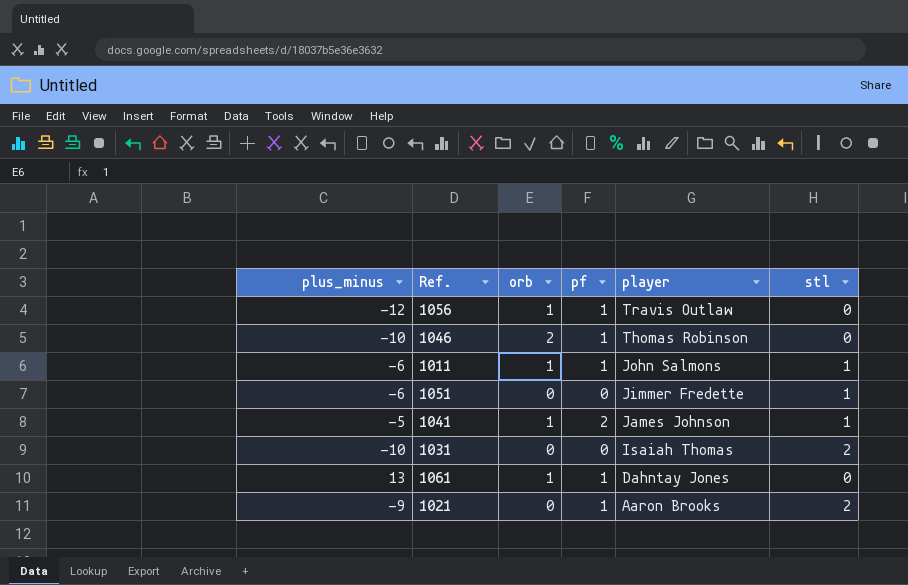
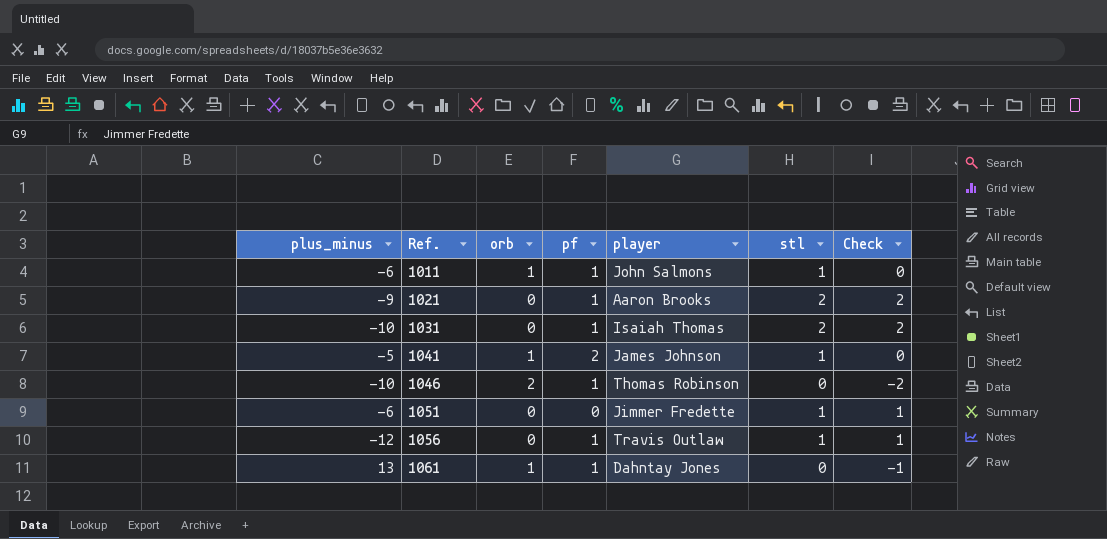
row order: player descending -> Ref. ascending
column Check | formula: none -> [stl] - [orb]
1031 | pf: 0 -> 1
1056 | orb: 1 -> 0
1056 | stl: 0 -> 1

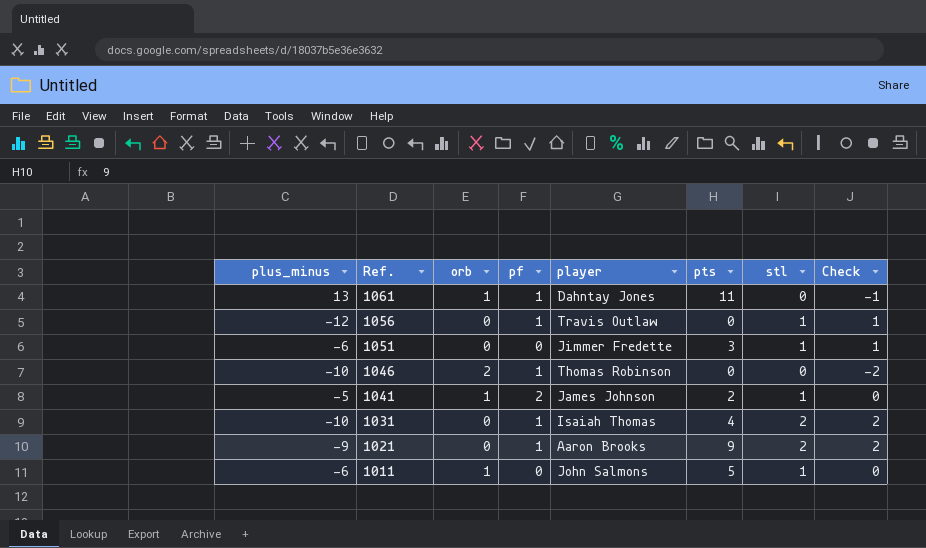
row order: Ref. ascending -> Ref. descending
column pts | position: none -> 6
1011 | pf: 1 -> 0

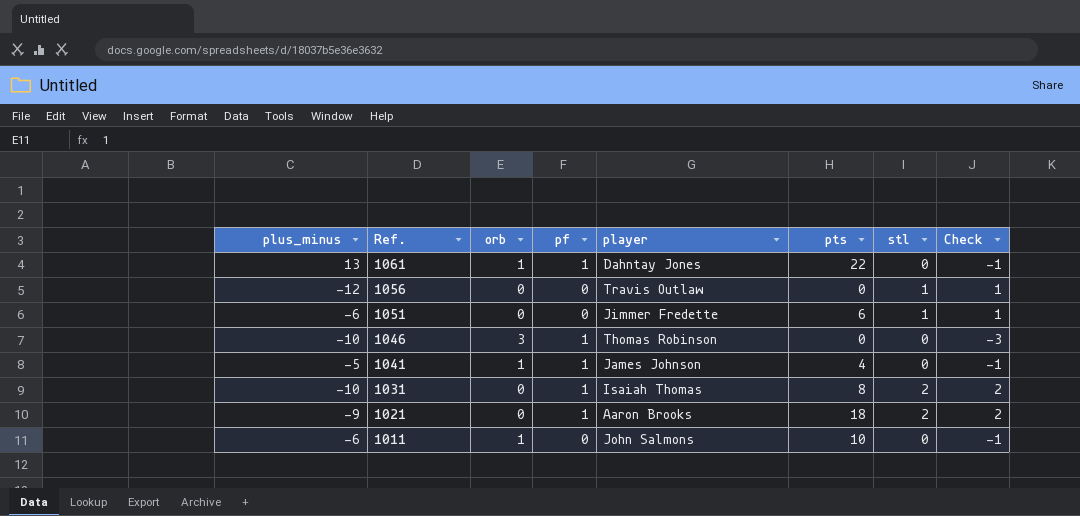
1061 | pts: 11 -> 22
1056 | pf: 1 -> 0
1051 | pts: 3 -> 6
1046 | orb: 2 -> 3
1046 | Check: -2 -> -3
1041 | pf: 2 -> 1
1041 | pts: 2 -> 4
1041 | stl: 1 -> 0
1041 | Check: 0 -> -1
1031 | pts: 4 -> 8
1021 | pts: 9 -> 18
1011 | pts: 5 -> 10
1011 | stl: 1 -> 0
1011 | Check: 0 -> -1

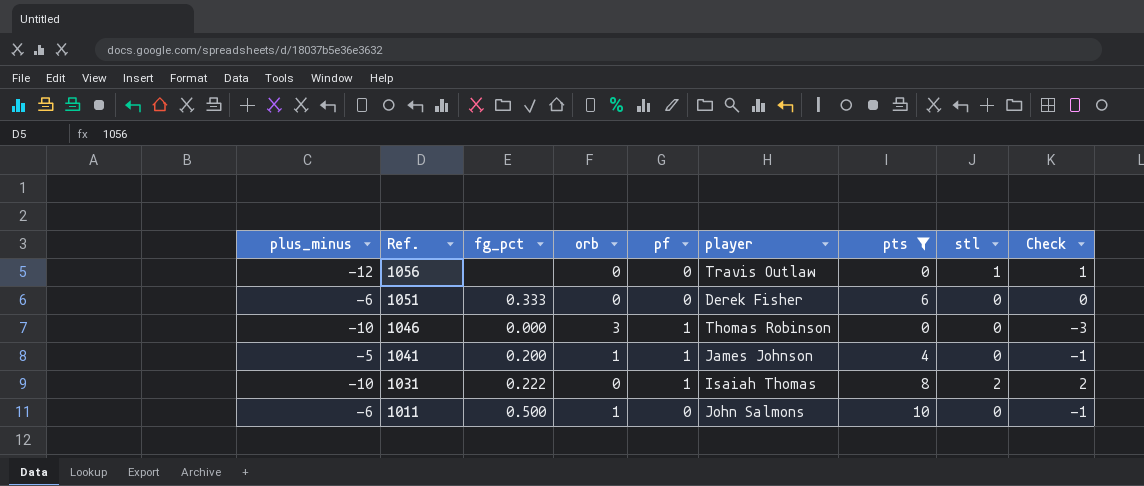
filter: none -> pts <= 10
column fg_pct | position: none -> 3
1051 | player: Jimmer Fredette -> Derek Fisher
1051 | stl: 1 -> 0
1051 | Check: 1 -> 0

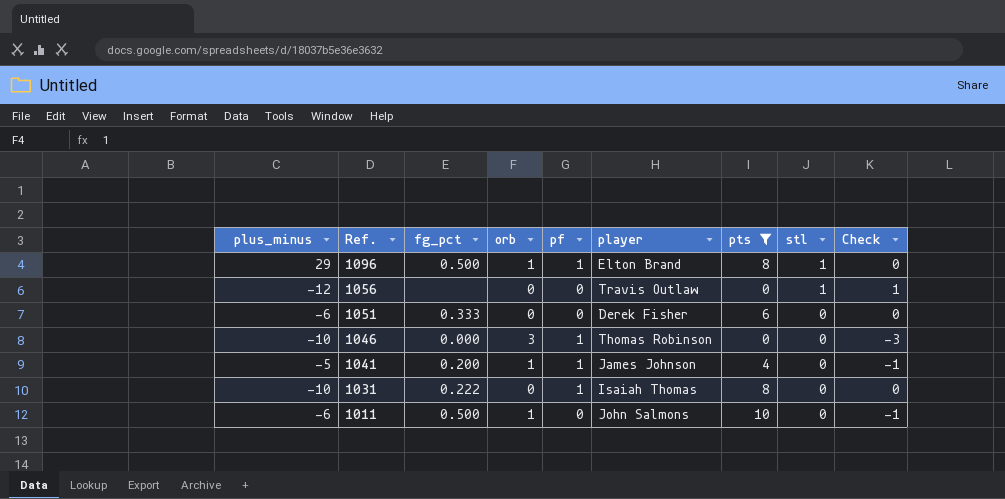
row 1096: none -> 29 | 0.500 | 1 | 1 | Elton Brand | 8 | 1 | 0
1031 | stl: 2 -> 0
1031 | Check: 2 -> 0

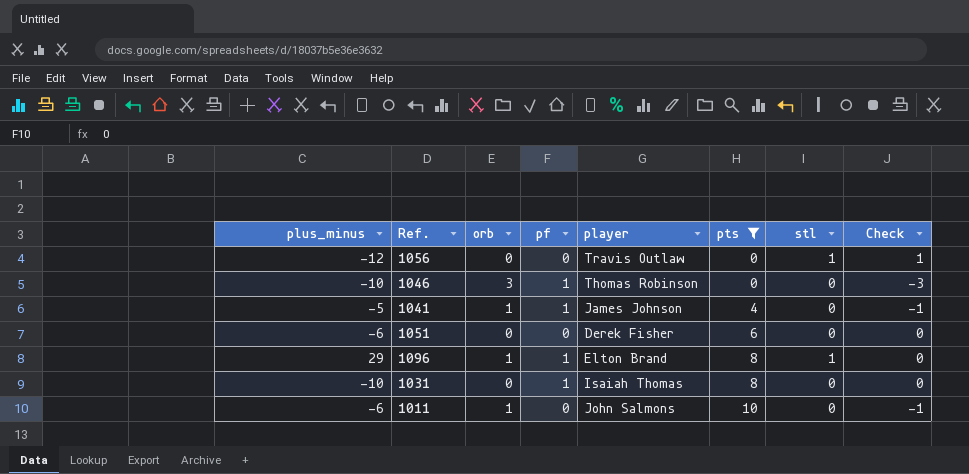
row order: Ref. descending -> pts ascending
column fg_pct | position: 3 -> none

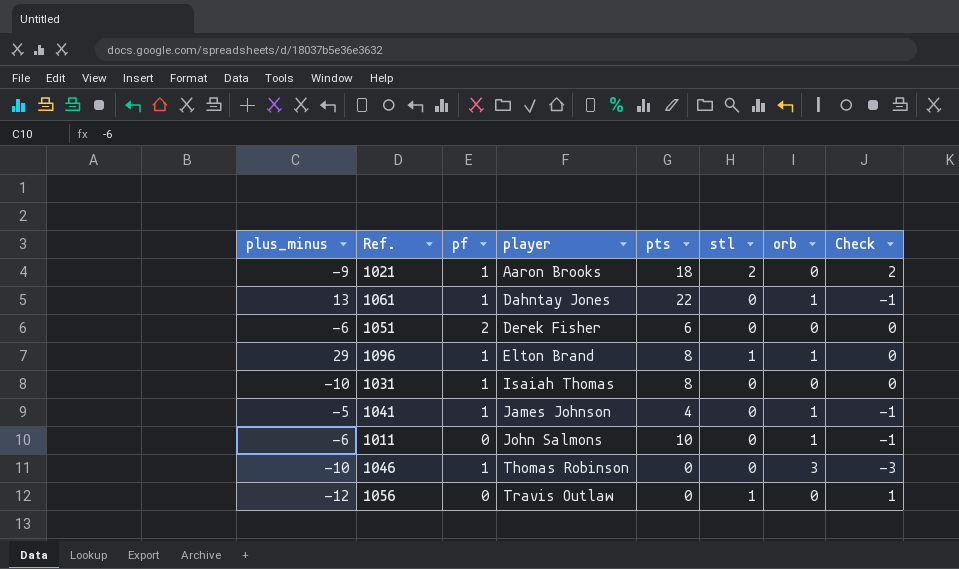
filter: pts <= 10 -> none
row order: pts ascending -> player ascending
column orb | position: 3 -> 7
1051 | pf: 0 -> 2

